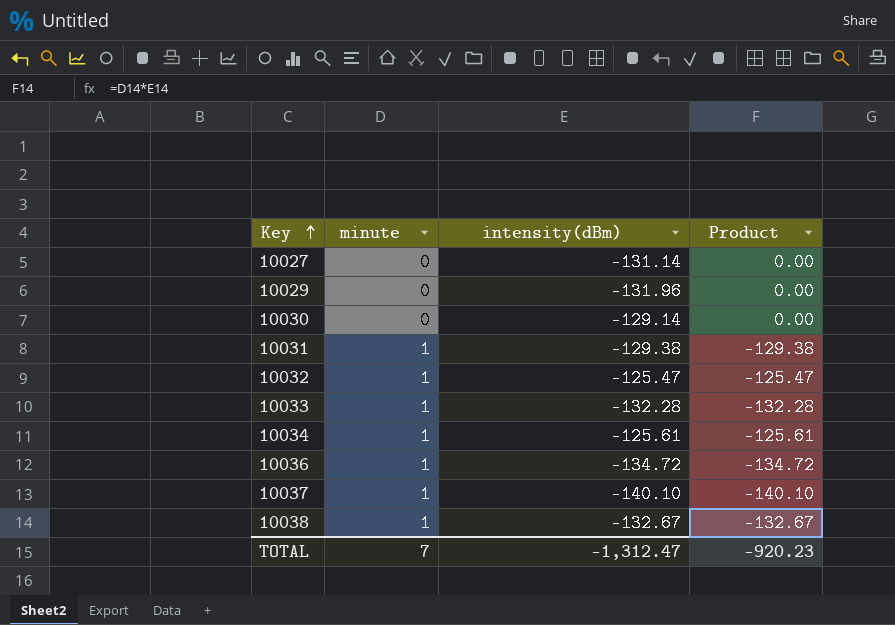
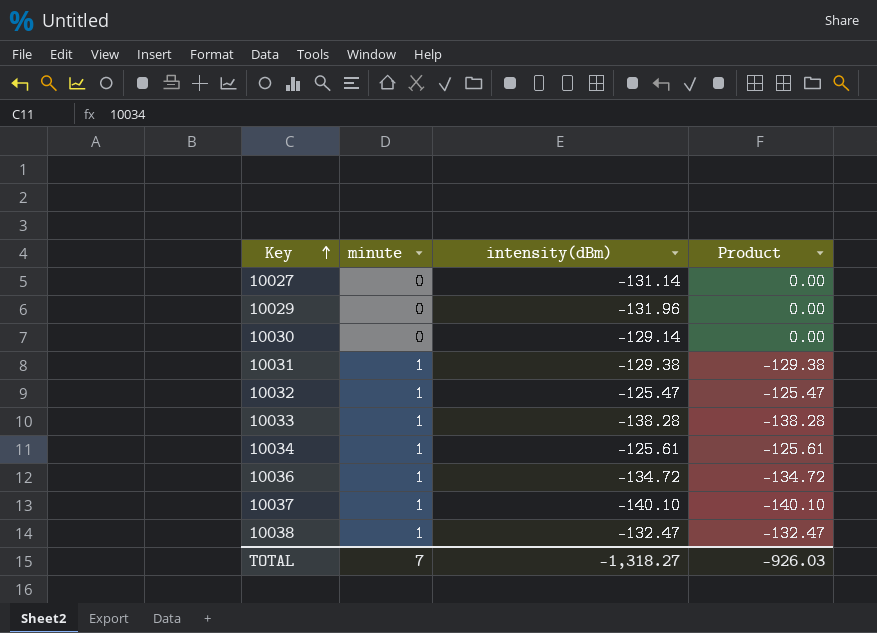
10033 | intensity(dBm): -132.28 -> -138.28
10033 | Product: -132.28 -> -138.28
10038 | intensity(dBm): -132.67 -> -132.47
10038 | Product: -132.67 -> -132.47
TOTAL | intensity(dBm): -1,312.47 -> -1,318.27
TOTAL | Product: -920.23 -> -926.03

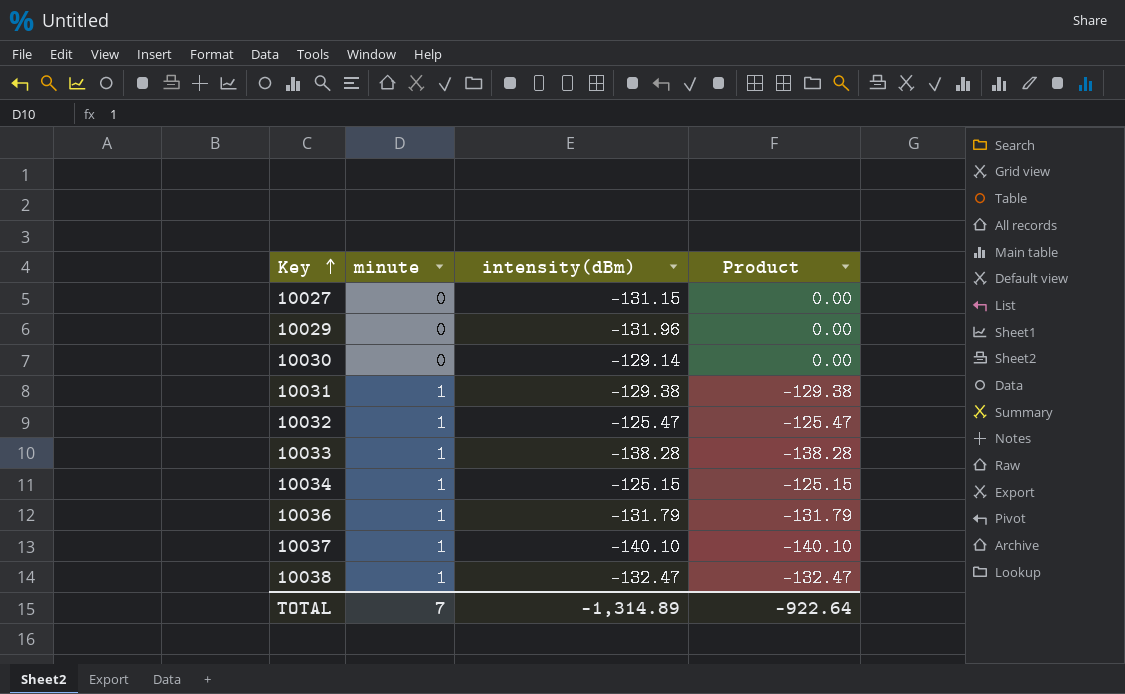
10027 | intensity(dBm): -131.14 -> -131.15
10034 | intensity(dBm): -125.61 -> -125.15
10034 | Product: -125.61 -> -125.15
10036 | intensity(dBm): -134.72 -> -131.79
10036 | Product: -134.72 -> -131.79
TOTAL | intensity(dBm): -1,318.27 -> -1,314.89
TOTAL | Product: -926.03 -> -922.64

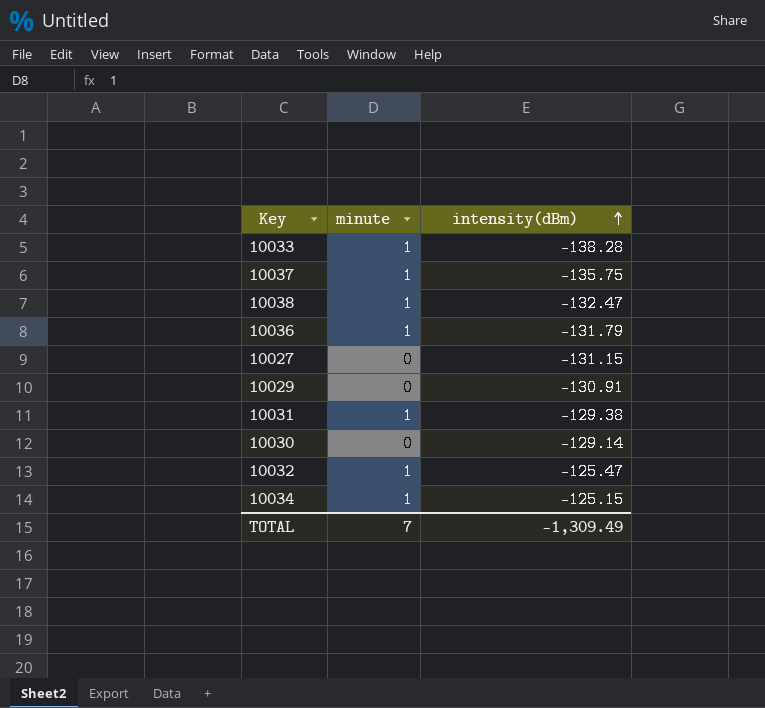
row order: Key ascending -> intensity(dBm) ascending
column Product | formula: [minute] * [intensity(dBm)] -> none
10037 | intensity(dBm): -140.10 -> -135.75
10029 | intensity(dBm): -131.96 -> -130.91
TOTAL | intensity(dBm): -1,314.89 -> -1,309.49

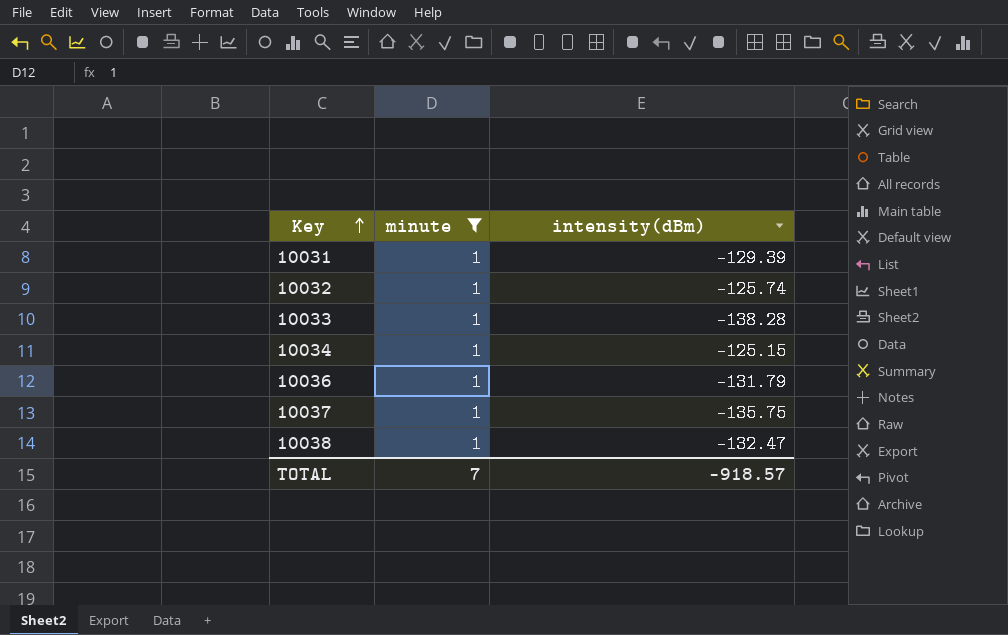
filter: none -> minute = 1
row order: intensity(dBm) ascending -> Key ascending
10031 | intensity(dBm): -129.38 -> -129.39
10032 | intensity(dBm): -125.47 -> -125.74
TOTAL | intensity(dBm): -1,309.49 -> -918.57

